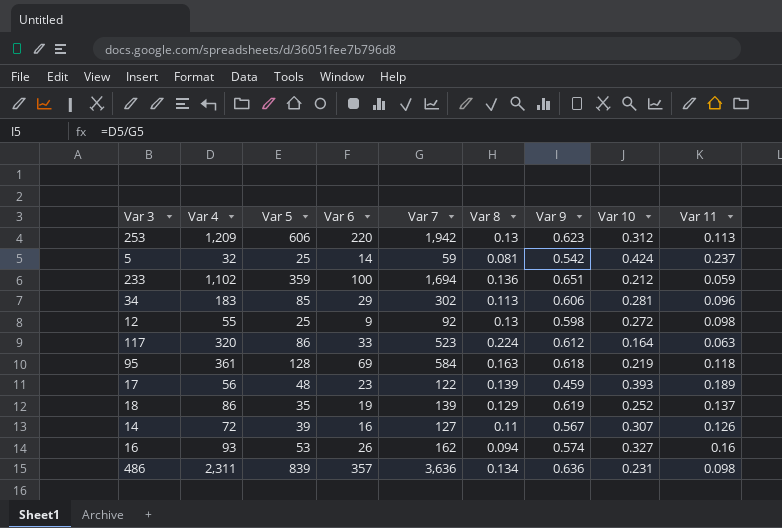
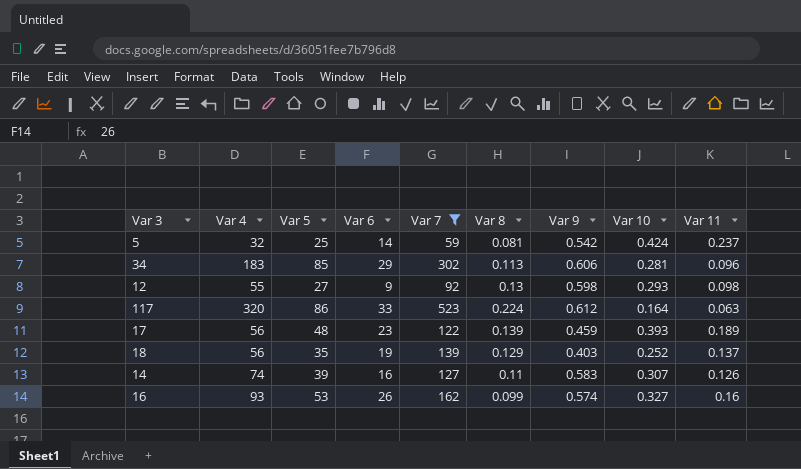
filter: none -> Var 7 <= 523
12 | Var 5: 25 -> 27
12 | Var 10: 0.272 -> 0.293
18 | Var 4: 86 -> 56
18 | Var 9: 0.619 -> 0.403
14 | Var 4: 72 -> 74
14 | Var 9: 0.567 -> 0.583
16 | Var 8: 0.094 -> 0.099

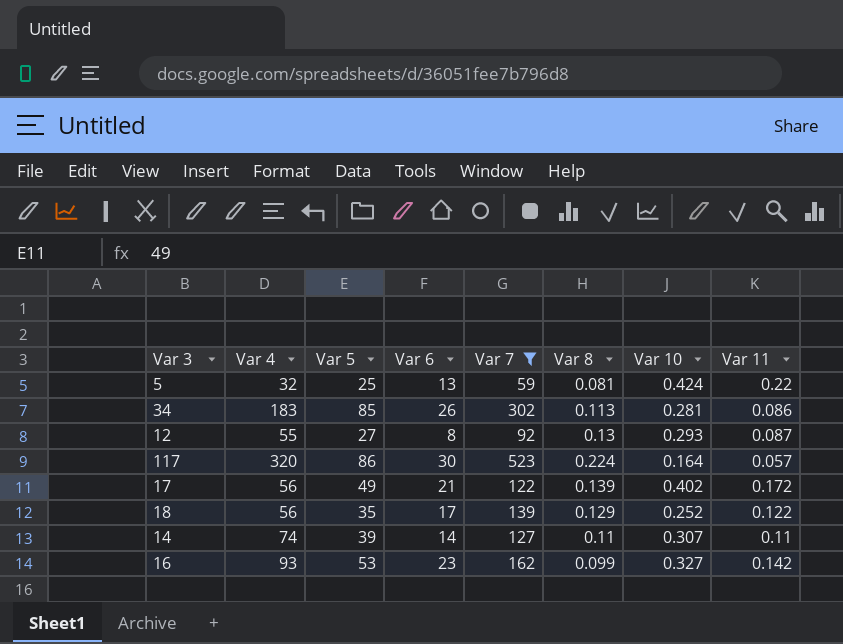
column Var 9 | formula: [Var 4] / [Var 7] -> none
5 | Var 6: 14 -> 13
5 | Var 11: 0.237 -> 0.22
34 | Var 6: 29 -> 26
34 | Var 11: 0.096 -> 0.086
12 | Var 6: 9 -> 8
12 | Var 11: 0.098 -> 0.087
117 | Var 6: 33 -> 30
117 | Var 11: 0.063 -> 0.057
17 | Var 5: 48 -> 49
17 | Var 6: 23 -> 21
17 | Var 10: 0.393 -> 0.402
17 | Var 11: 0.189 -> 0.172
18 | Var 6: 19 -> 17
18 | Var 11: 0.137 -> 0.122
14 | Var 6: 16 -> 14
14 | Var 11: 0.126 -> 0.11
16 | Var 6: 26 -> 23
16 | Var 11: 0.16 -> 0.142

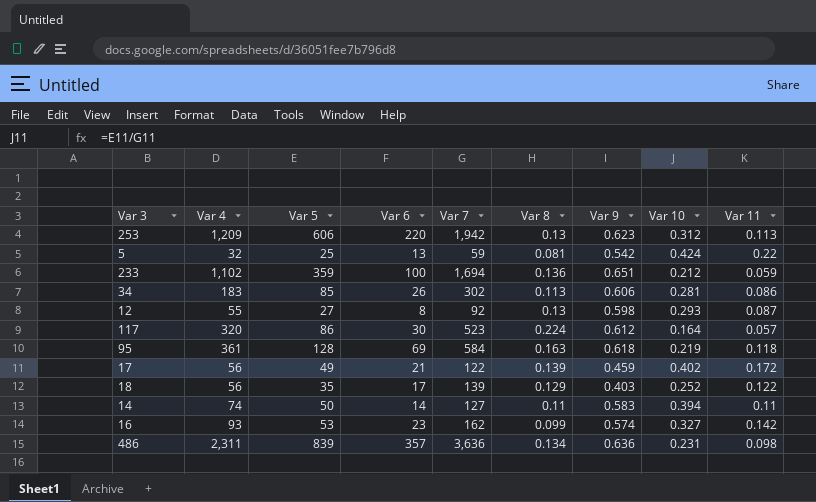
filter: Var 7 <= 523 -> none
column Var 9 | formula: none -> [Var 4] / [Var 7]
14 | Var 5: 39 -> 50
14 | Var 10: 0.307 -> 0.394

